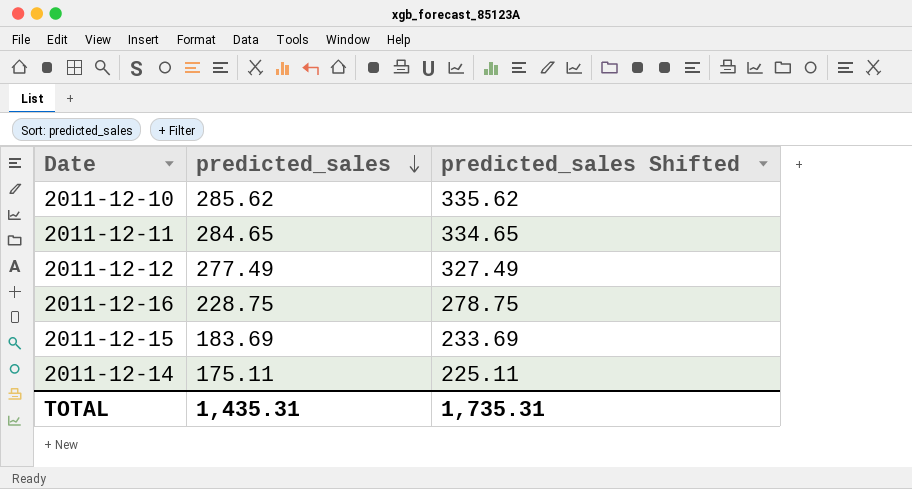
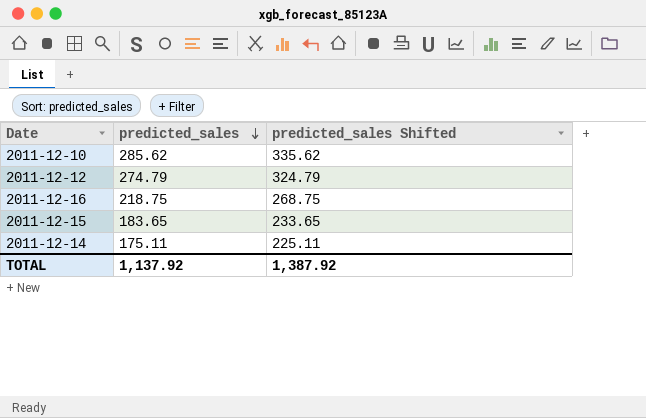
row 2011-12-11: 284.65 | 334.65 -> none
2011-12-12 | predicted_sales: 277.49 -> 274.79
2011-12-12 | predicted_sales Shifted: 327.49 -> 324.79
2011-12-16 | predicted_sales: 228.75 -> 218.75
2011-12-16 | predicted_sales Shifted: 278.75 -> 268.75
2011-12-15 | predicted_sales: 183.69 -> 183.65
2011-12-15 | predicted_sales Shifted: 233.69 -> 233.65
TOTAL | predicted_sales: 1,435.31 -> 1,137.92
TOTAL | predicted_sales Shifted: 1,735.31 -> 1,387.92

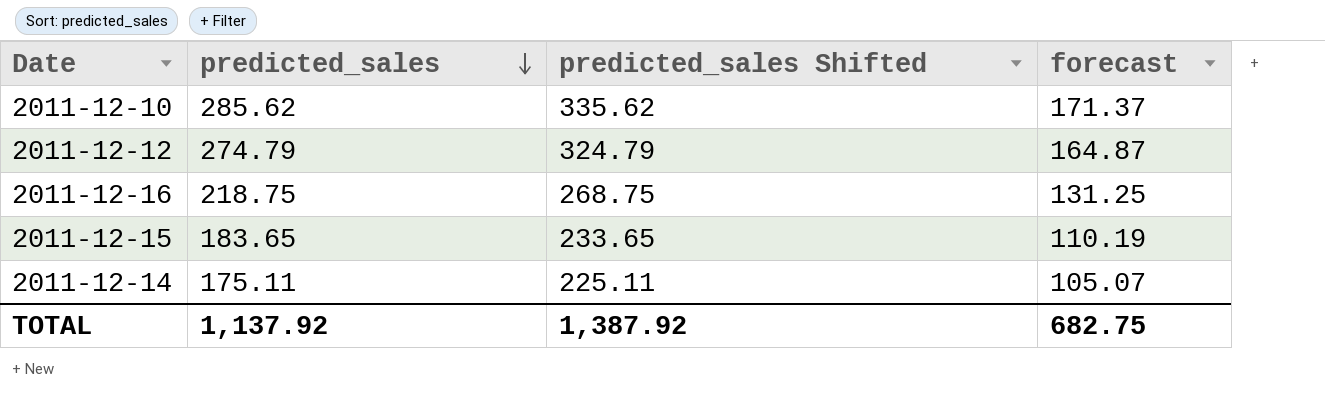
column forecast | formula: none -> [predicted_sales] * 0.6

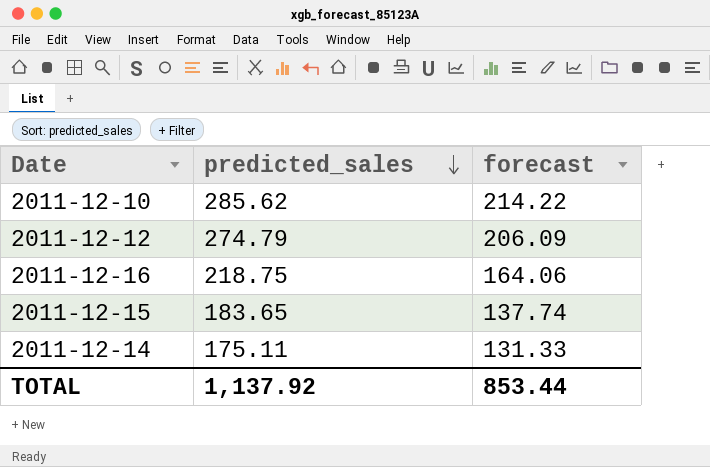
column predicted_sales Shifted | formula: [predicted_sales] + 50 -> none
column forecast | formula: [predicted_sales] * 0.6 -> [predicted_sales] * 0.75
TOTAL | forecast: 682.75 -> 853.44

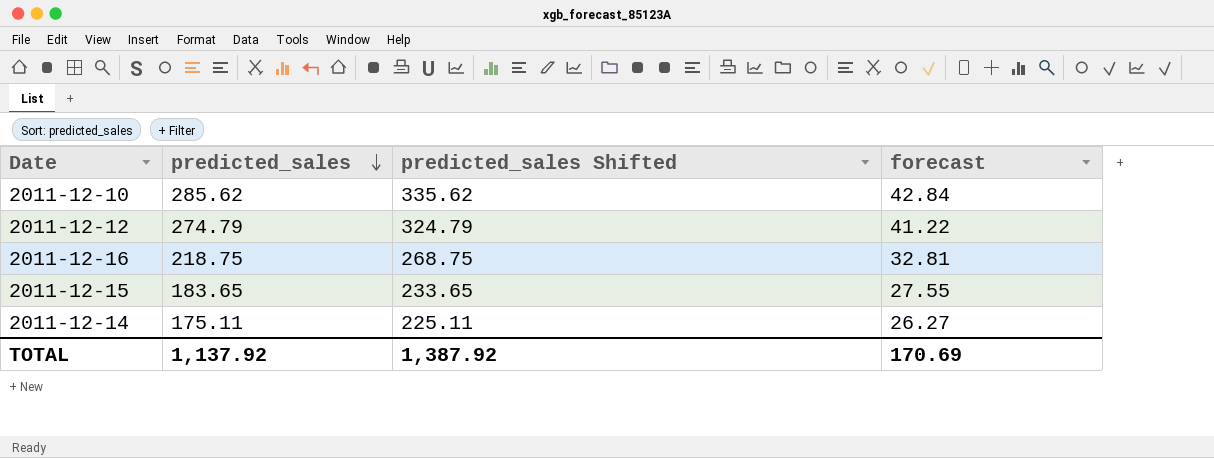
column predicted_sales Shifted | formula: none -> [predicted_sales] + 50
column forecast | formula: [predicted_sales] * 0.75 -> [predicted_sales] * 0.15
TOTAL | forecast: 853.44 -> 170.69

